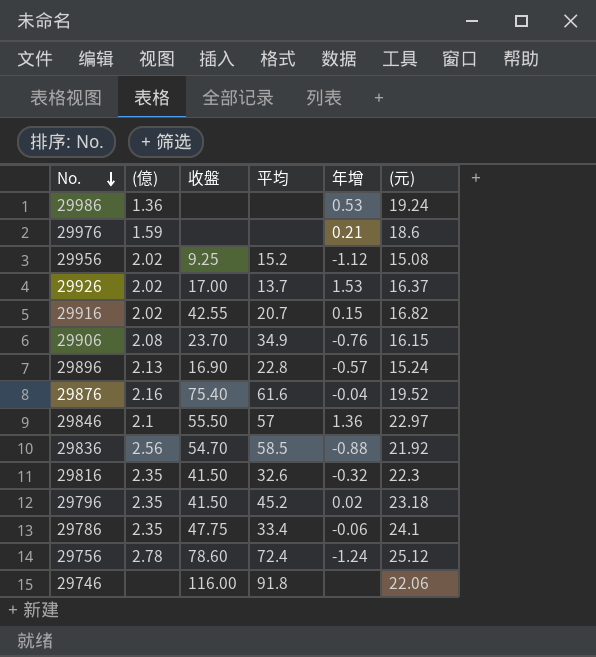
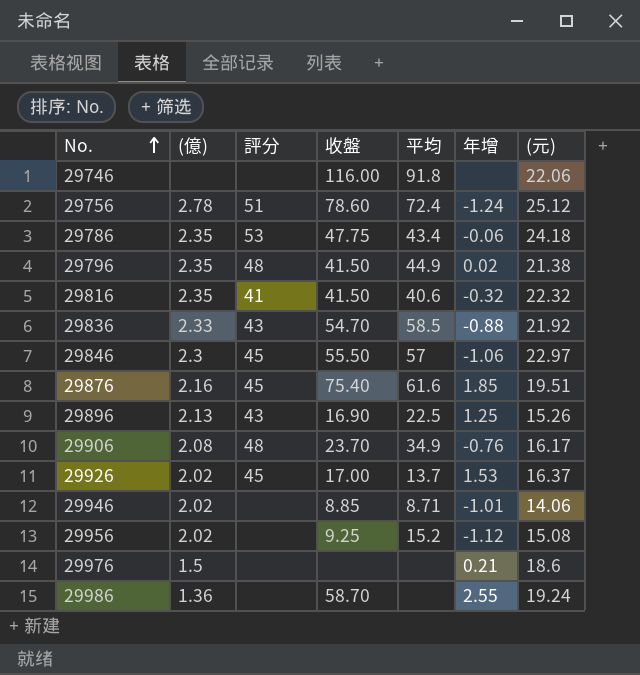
row order: No. descending -> No. ascending
column 評分 | position: none -> 3
row 29916: 2.02 | 42.55 | 20.7 | 0.15 | 16.82 -> none
29786 | 平均: 33.4 -> 43.4
29786 | (元): 24.1 -> 24.18
29796 | 平均: 45.2 -> 44.9
29796 | (元): 23.18 -> 21.38
29816 | 平均: 32.6 -> 40.6
29816 | (元): 22.3 -> 22.32
29836 | (億): 2.56 -> 2.33
29846 | (億): 2.1 -> 2.3
29846 | 年增: 1.36 -> -1.06
29876 | 年增: -0.04 -> 1.85
29876 | (元): 19.52 -> 19.51
29896 | 平均: 22.8 -> 22.5
29896 | 年增: -0.57 -> 1.25
29896 | (元): 15.24 -> 15.26
29906 | (元): 16.15 -> 16.17
row 29946: none -> 2.02 | none | 8.85 | 8.71 | -1.01 | 14.06
29976 | (億): 1.59 -> 1.5
29986 | 收盤: none -> 58.70
29986 | 年增: 0.53 -> 2.55

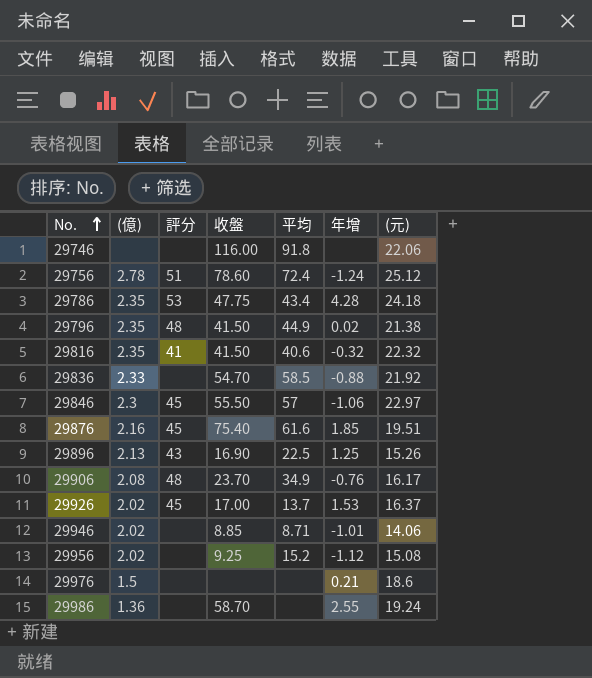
29786 | 年增: -0.06 -> 4.28
29836 | 評分: 43 -> none

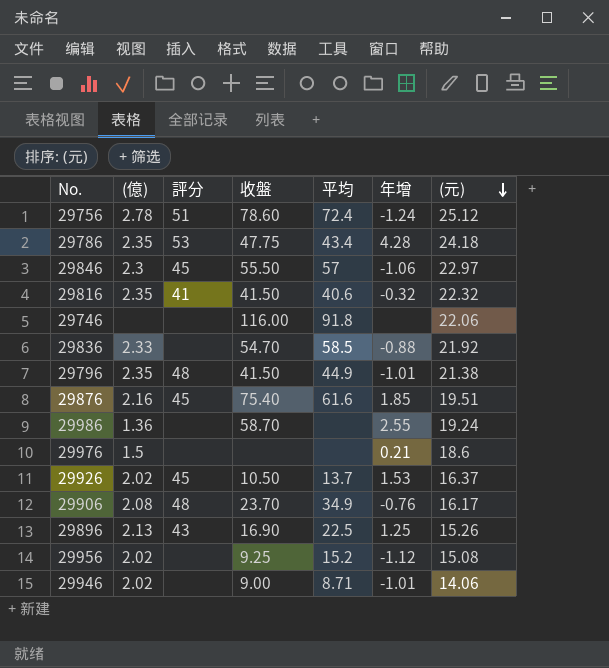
row order: No. ascending -> (元) descending
29796 | 年增: 0.02 -> -1.01
29926 | 收盤: 17.00 -> 10.50
29946 | 收盤: 8.85 -> 9.00

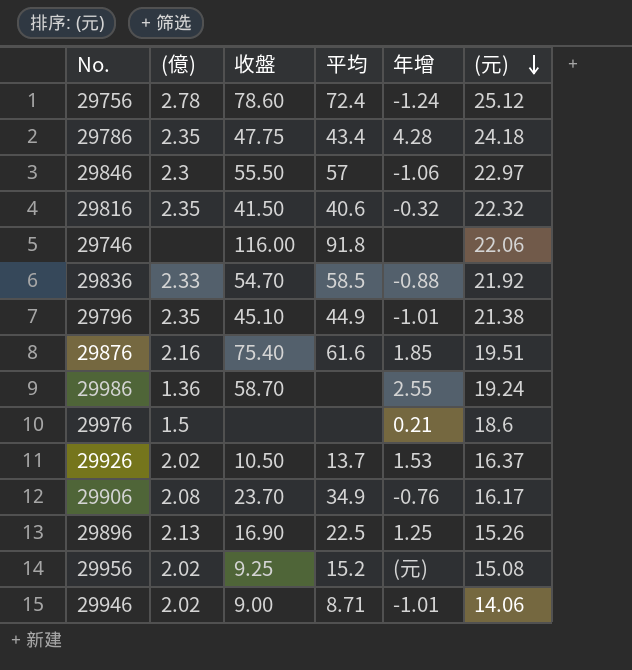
column 評分 | position: 3 -> none
29796 | 收盤: 41.50 -> 45.10
29956 | 年增: -1.12 -> (元)

